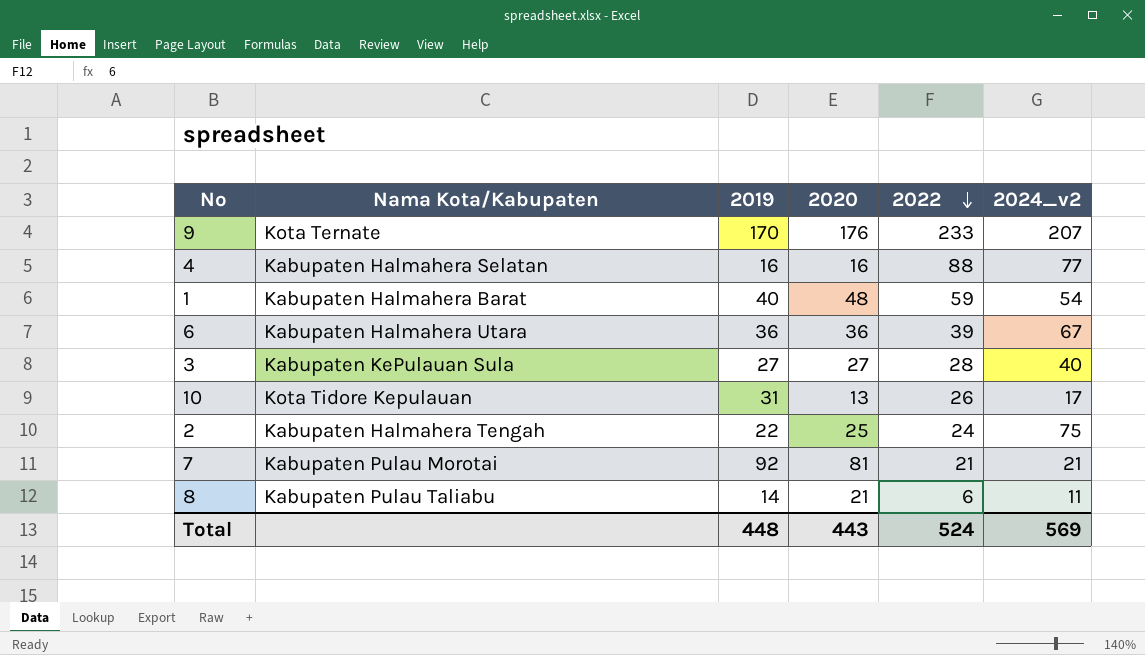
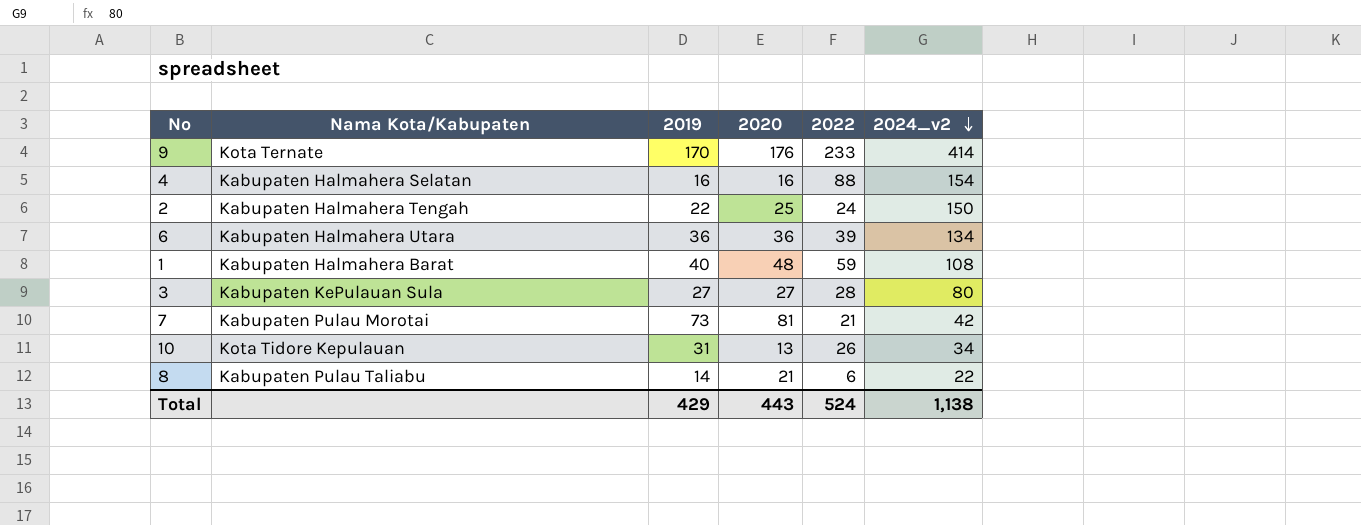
row order: 2022 descending -> 2024_v2 descending
9 | 2024_v2: 207 -> 414
4 | 2024_v2: 77 -> 154
2 | 2024_v2: 75 -> 150
6 | 2024_v2: 67 -> 134
1 | 2024_v2: 54 -> 108
3 | 2024_v2: 40 -> 80
7 | 2019: 92 -> 73
7 | 2024_v2: 21 -> 42
10 | 2024_v2: 17 -> 34
8 | 2024_v2: 11 -> 22
Total | 2019: 448 -> 429
Total | 2024_v2: 569 -> 1,138

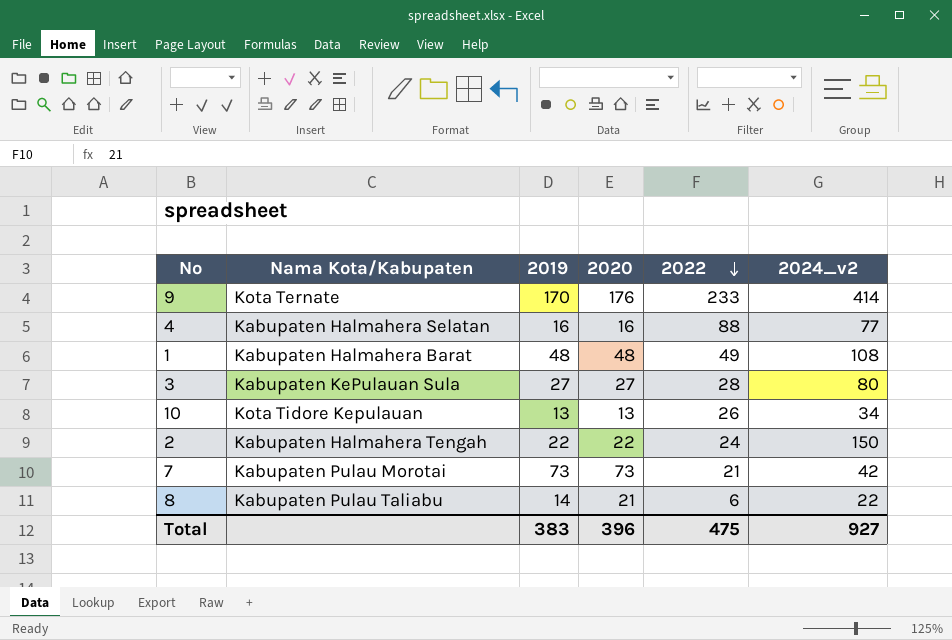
row order: 2024_v2 descending -> 2022 descending
row 6: Kabupaten Halmahera Utara | 36 | 36 | 39 | 134 -> none
4 | 2024_v2: 154 -> 77
1 | 2019: 40 -> 48
1 | 2022: 59 -> 49
10 | 2019: 31 -> 13
2 | 2020: 25 -> 22
7 | 2020: 81 -> 73
Total | 2019: 429 -> 383
Total | 2020: 443 -> 396
Total | 2022: 524 -> 475
Total | 2024_v2: 1,138 -> 927

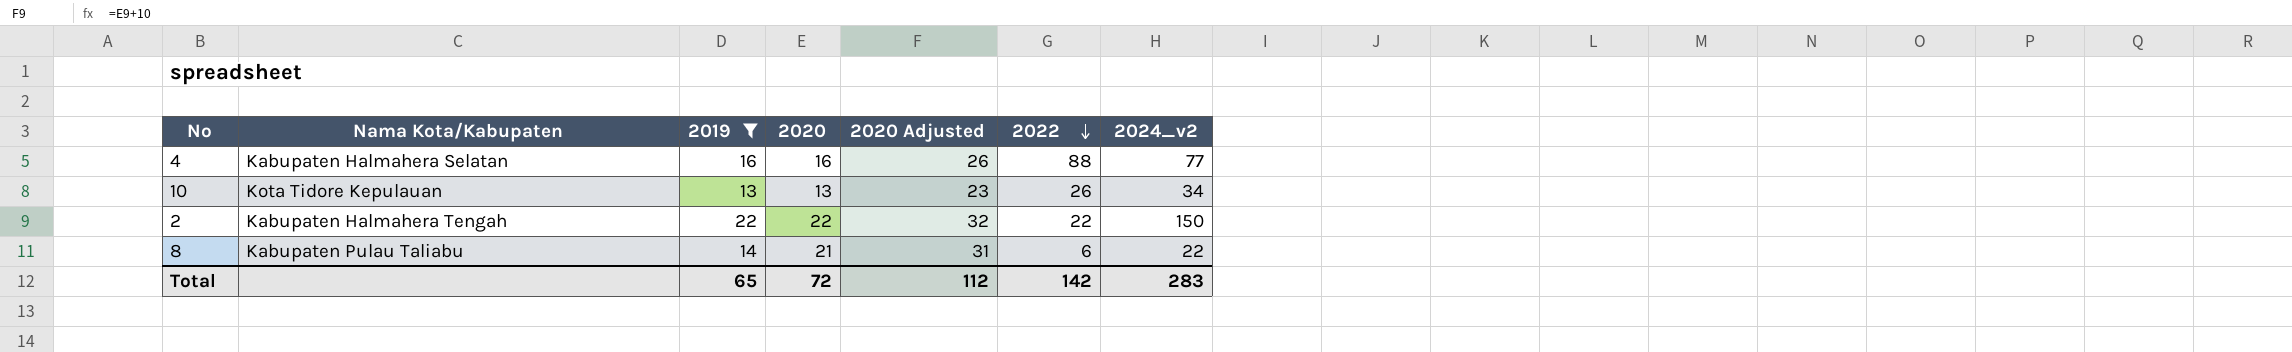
filter: none -> 2019 <= 22
column 2020 Adjusted | formula: none -> [2020] + 10
2 | 2022: 24 -> 22
Total | 2019: 383 -> 65
Total | 2020: 396 -> 72
Total | 2022: 475 -> 142
Total | 2024_v2: 927 -> 283

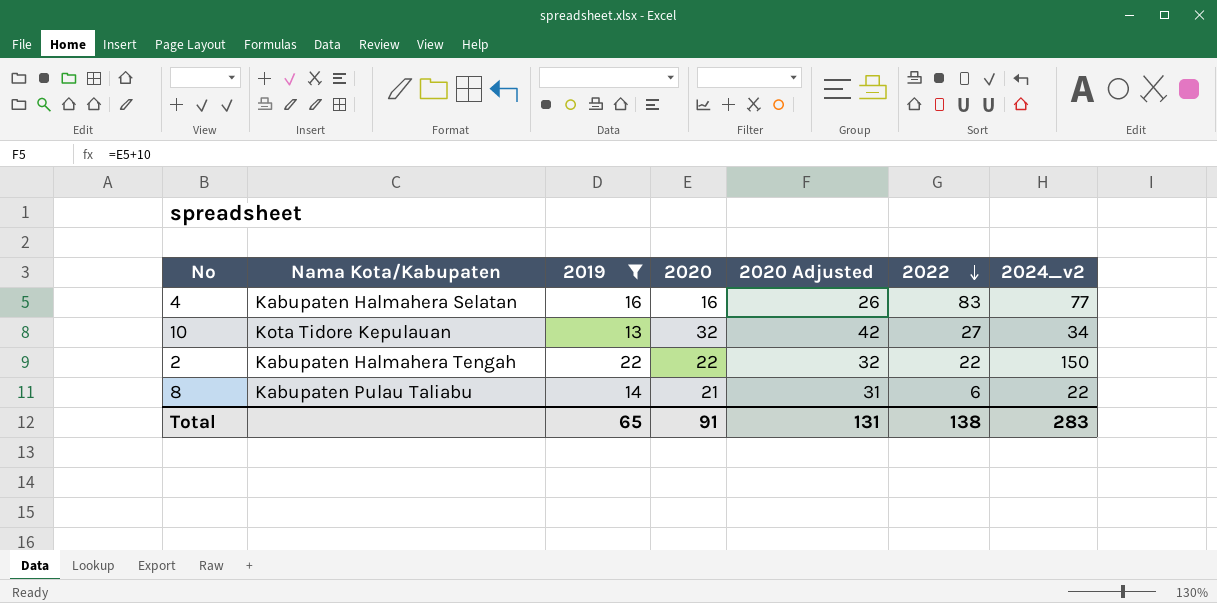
4 | 2022: 88 -> 83
10 | 2020: 13 -> 32
10 | 2020 Adjusted: 23 -> 42
10 | 2022: 26 -> 27
Total | 2020: 72 -> 91
Total | 2020 Adjusted: 112 -> 131
Total | 2022: 142 -> 138

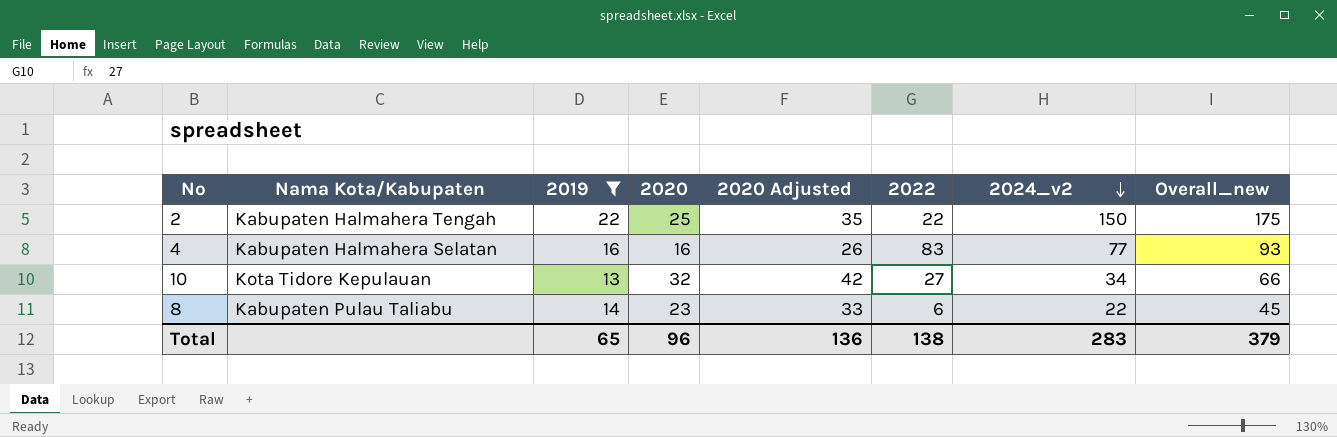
row order: 2022 descending -> 2024_v2 descending
column Overall_new | formula: none -> [2020] + [2024_v2]
2 | 2020: 22 -> 25
2 | 2020 Adjusted: 32 -> 35
8 | 2020: 21 -> 23
8 | 2020 Adjusted: 31 -> 33
Total | 2020: 91 -> 96
Total | 2020 Adjusted: 131 -> 136

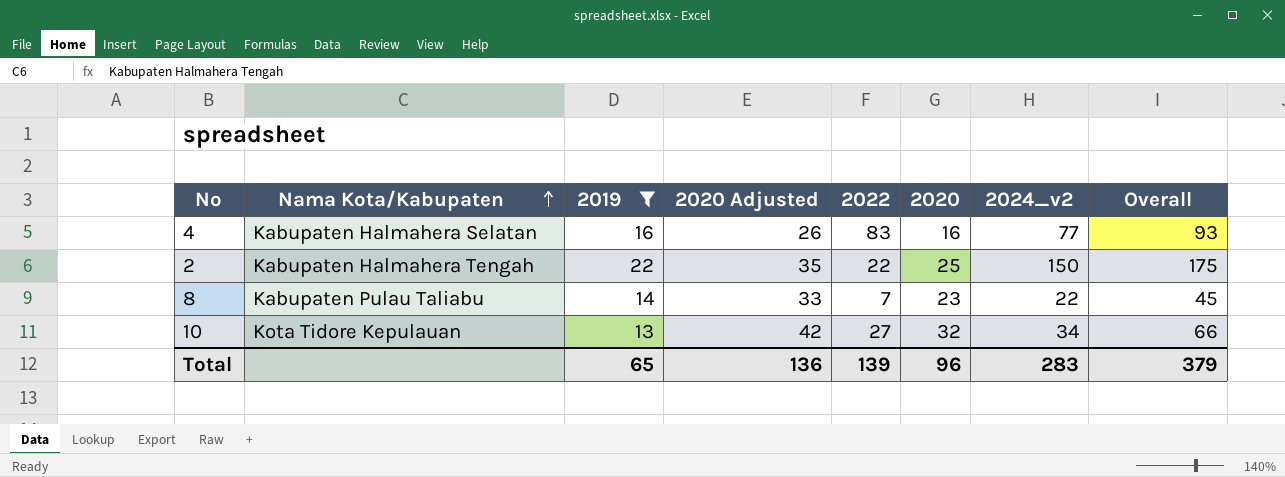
row order: 2024_v2 descending -> Nama Kota/Kabupaten ascending
column 2020 | position: 4 -> 6
column name: Overall_new -> Overall
8 | 2022: 6 -> 7
Total | 2022: 138 -> 139

